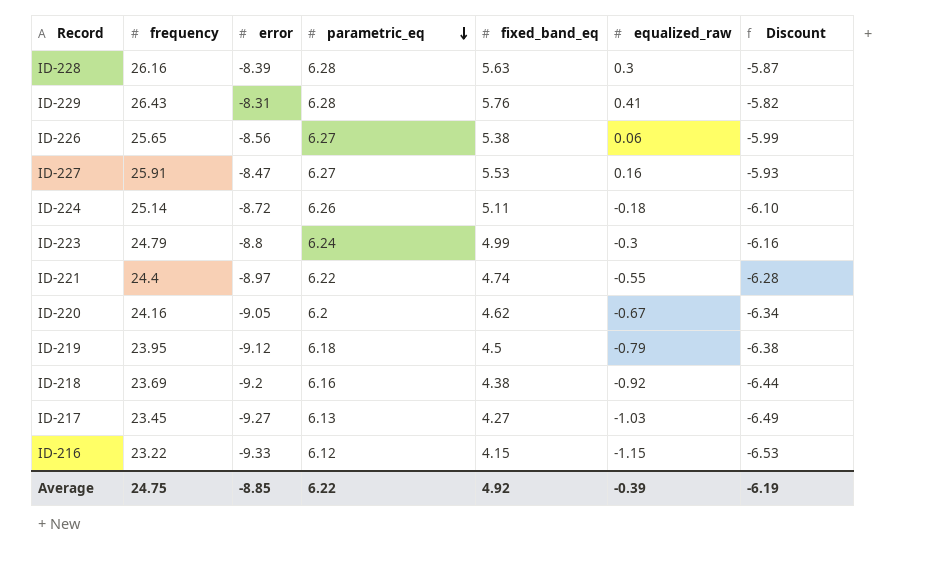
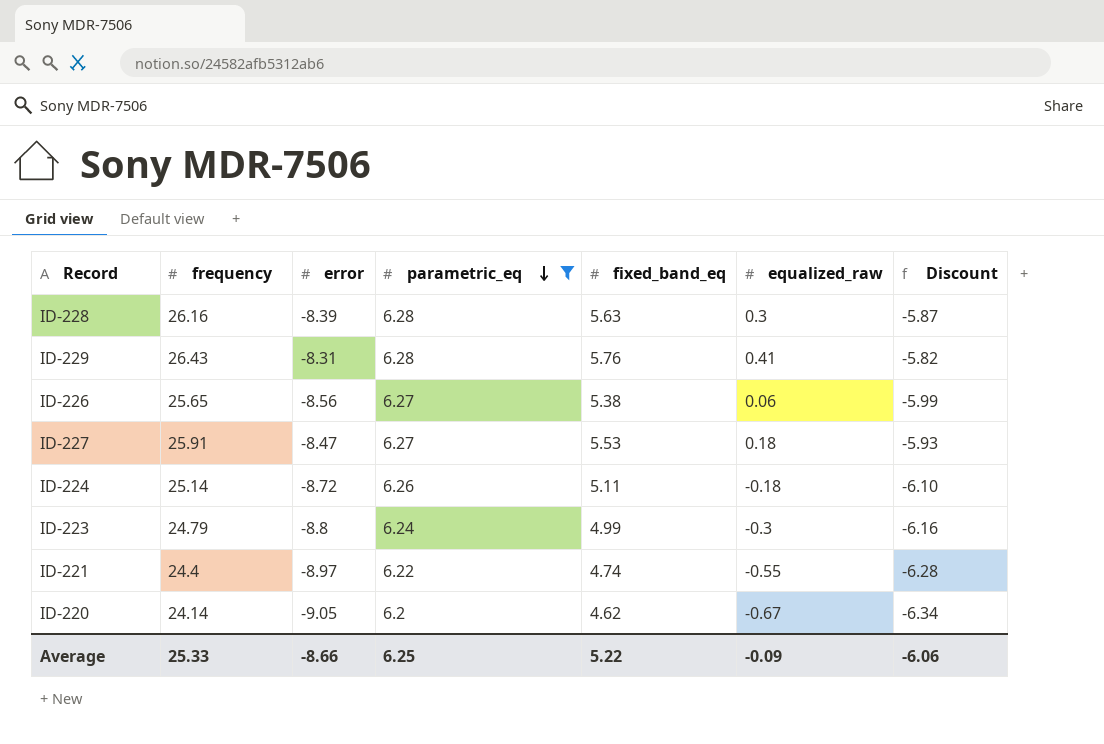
filter: none -> parametric_eq >= 6.2
ID-227 | equalized_raw: 0.16 -> 0.18
ID-220 | frequency: 24.16 -> 24.14
Average | frequency: 24.75 -> 25.33
Average | error: -8.85 -> -8.66
Average | parametric_eq: 6.22 -> 6.25
Average | fixed_band_eq: 4.92 -> 5.22
Average | equalized_raw: -0.39 -> -0.09
Average | Discount: -6.19 -> -6.06

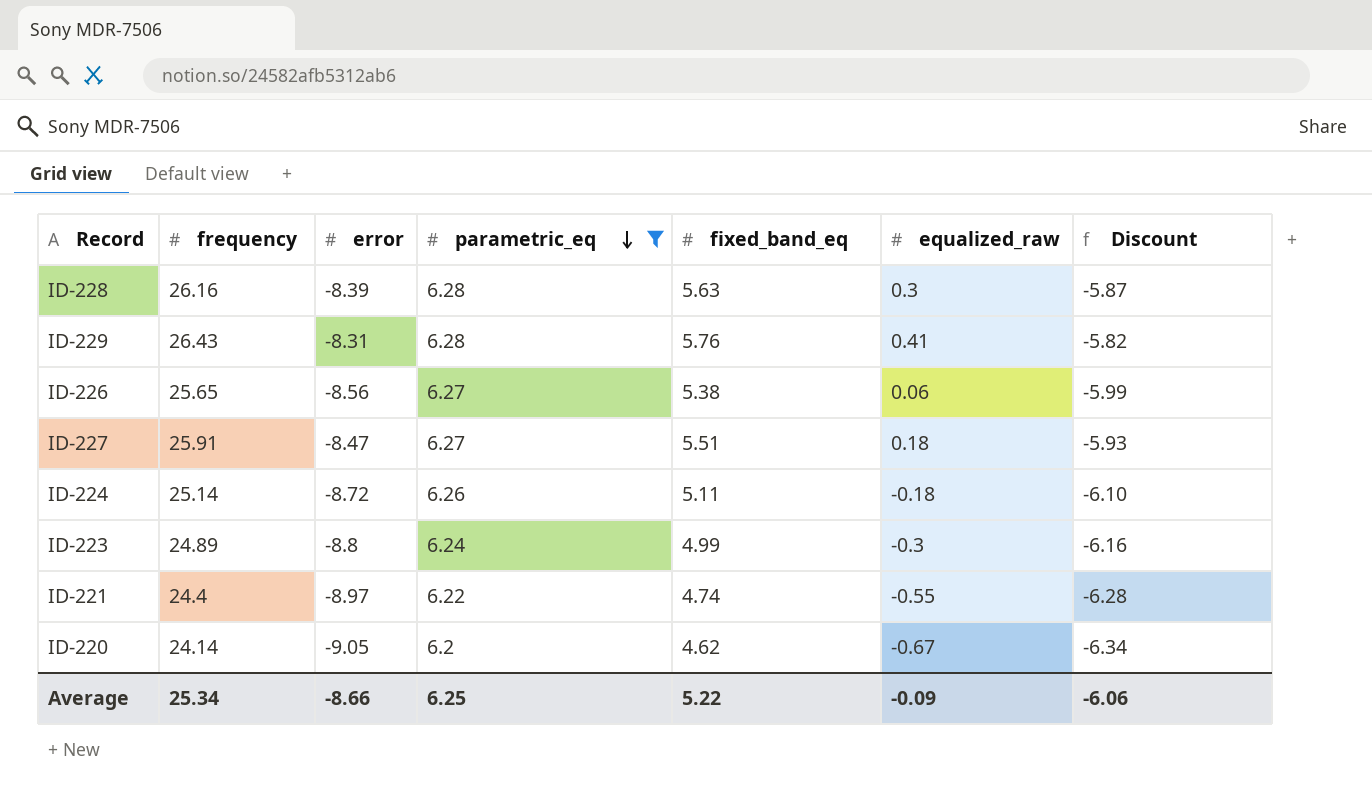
ID-227 | fixed_band_eq: 5.53 -> 5.51
ID-223 | frequency: 24.79 -> 24.89
Average | frequency: 25.33 -> 25.34

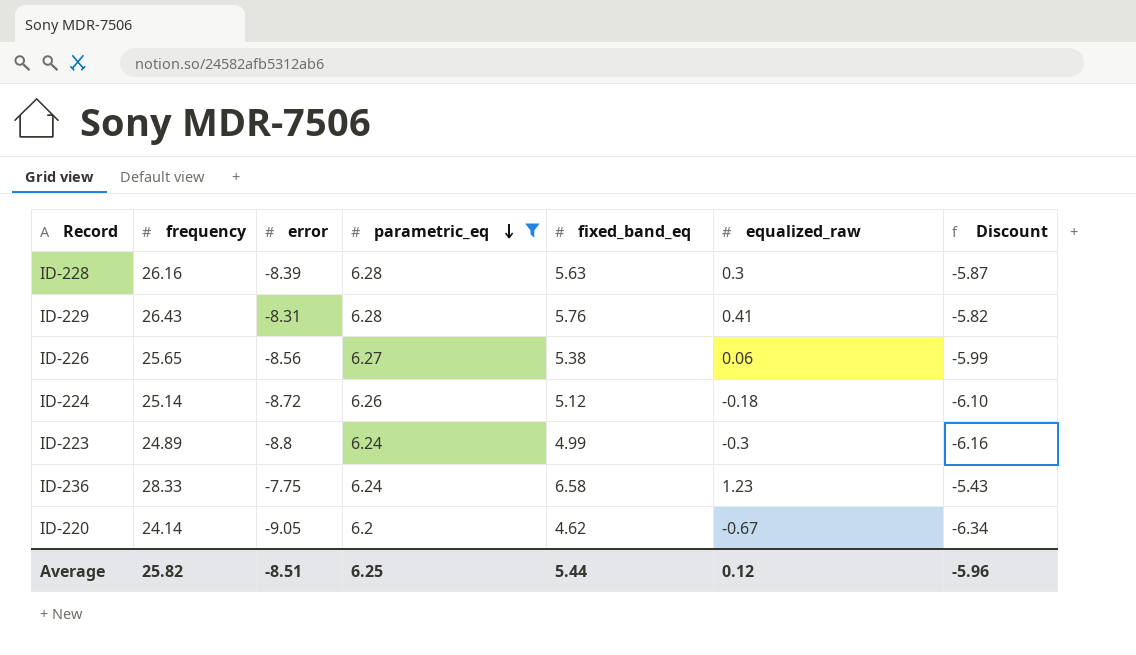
row ID-227: 25.91 | -8.47 | 6.27 | 5.51 | 0.18 | -5.93 -> none
row ID-221: 24.4 | -8.97 | 6.22 | 4.74 | -0.55 | -6.28 -> none
ID-224 | fixed_band_eq: 5.11 -> 5.12
row ID-236: none -> 28.33 | -7.75 | 6.24 | 6.58 | 1.23 | -5.43
Average | frequency: 25.34 -> 25.82
Average | error: -8.66 -> -8.51
Average | fixed_band_eq: 5.22 -> 5.44
Average | equalized_raw: -0.09 -> 0.12
Average | Discount: -6.06 -> -5.96

